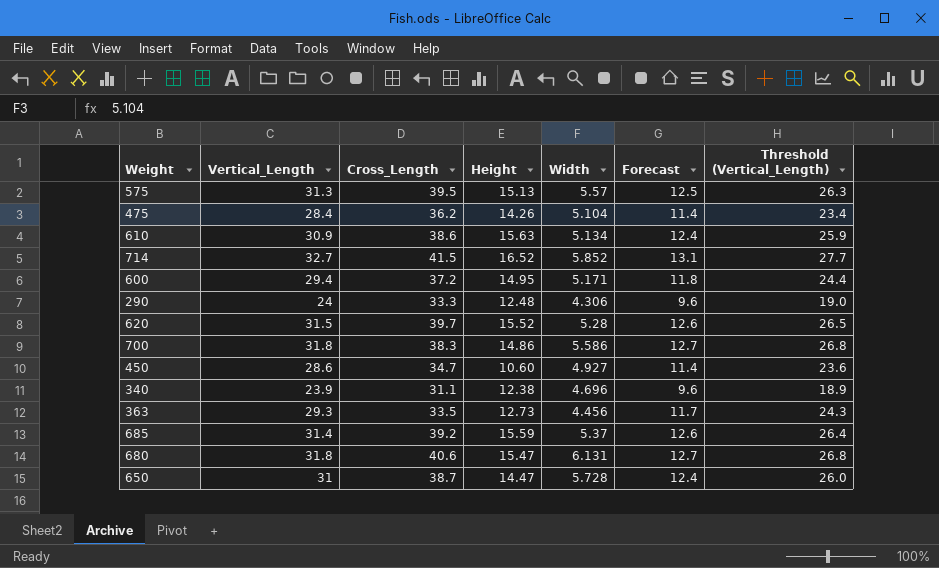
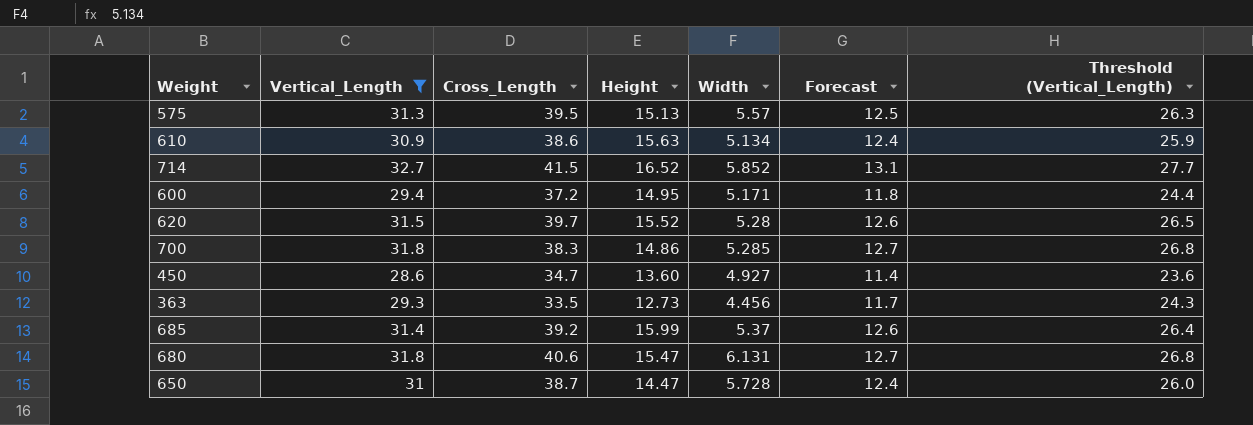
filter: none -> Vertical_Length >= 28.6
700 | Width: 5.586 -> 5.285
450 | Height: 10.60 -> 13.60
685 | Height: 15.59 -> 15.99

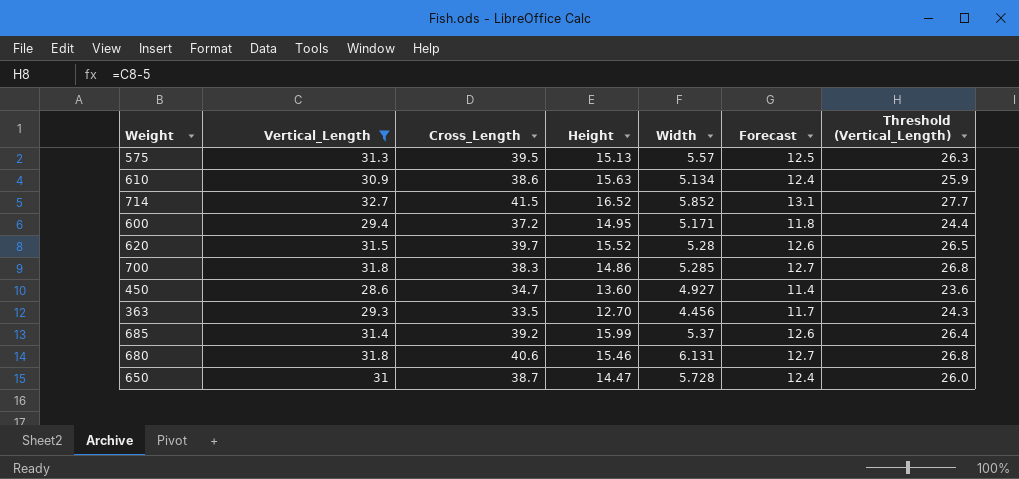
363 | Height: 12.73 -> 12.70
680 | Height: 15.47 -> 15.46

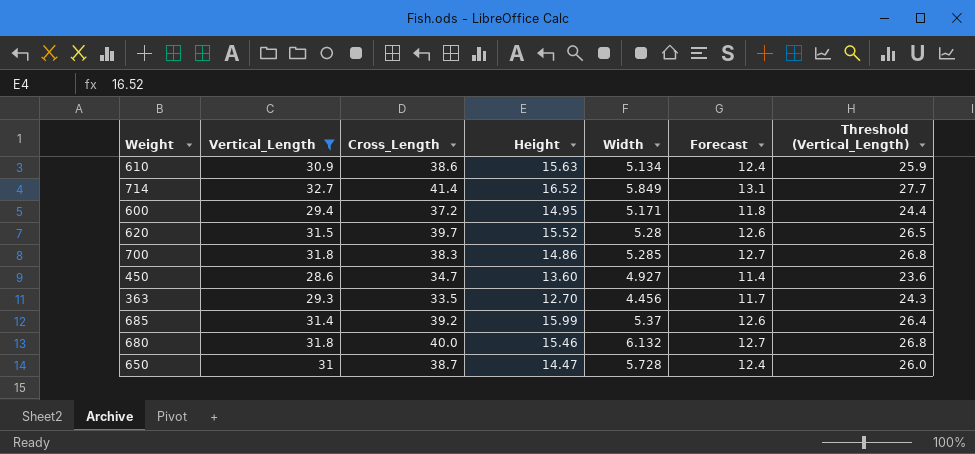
row 575: 31.3 | 39.5 | 15.13 | 5.57 | 12.5 | 26.3 -> none
714 | Cross_Length: 41.5 -> 41.4
714 | Width: 5.852 -> 5.849
680 | Cross_Length: 40.6 -> 40.0
680 | Width: 6.131 -> 6.132

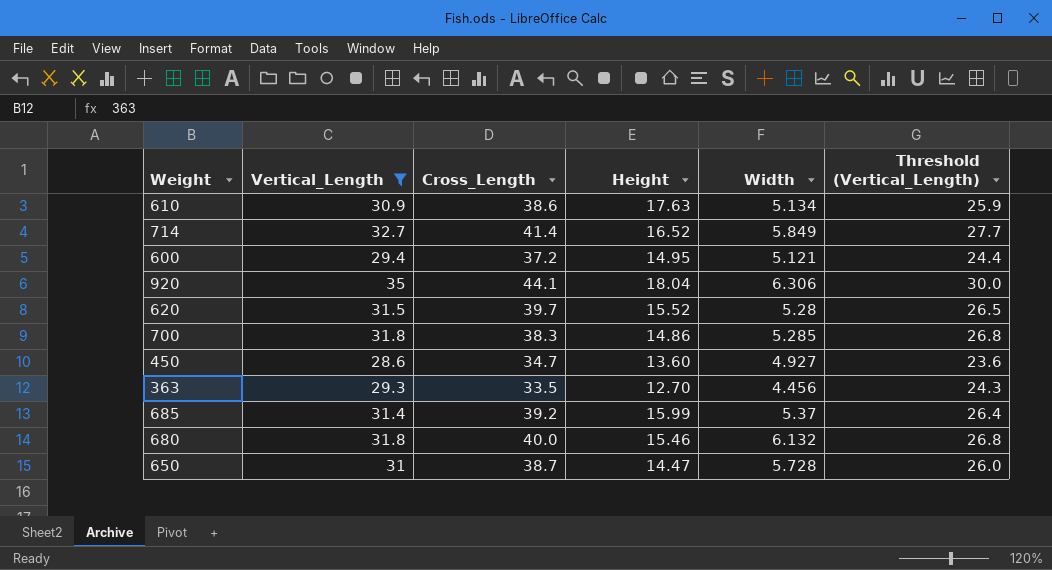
column Forecast | formula: [Vertical_Length] * 0.4 -> none
610 | Height: 15.63 -> 17.63
600 | Width: 5.171 -> 5.121
row 920: none -> 35 | 44.1 | 18.04 | 6.306 | 30.0

